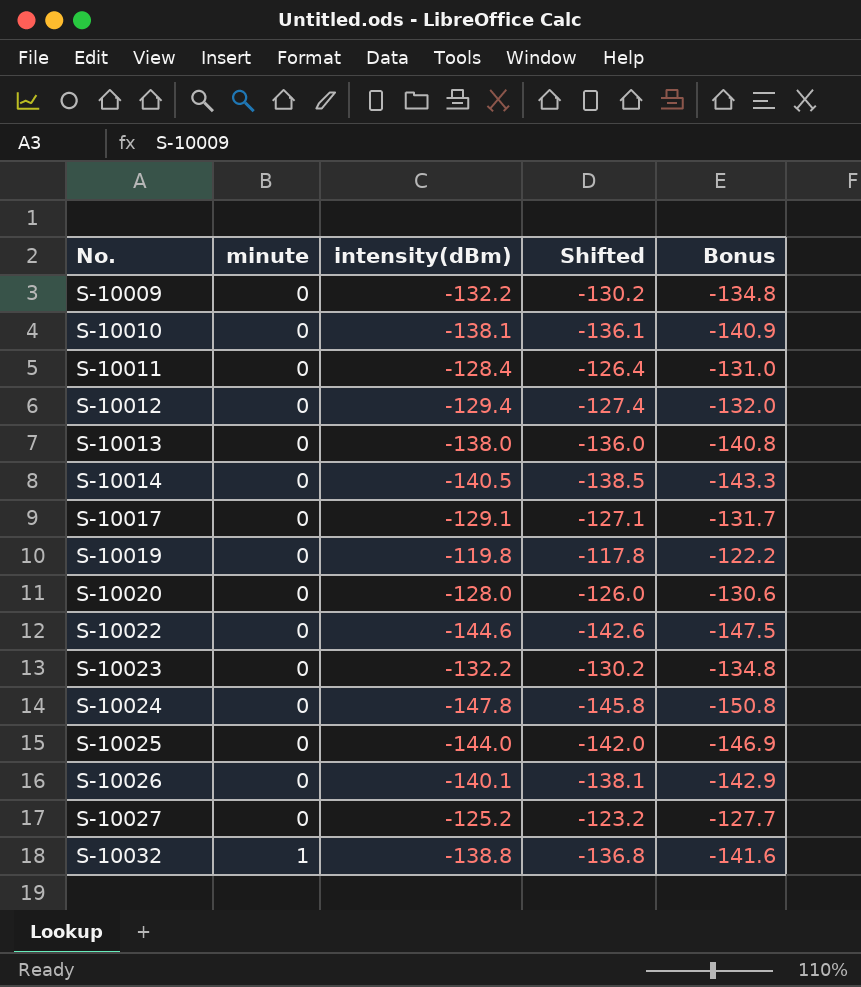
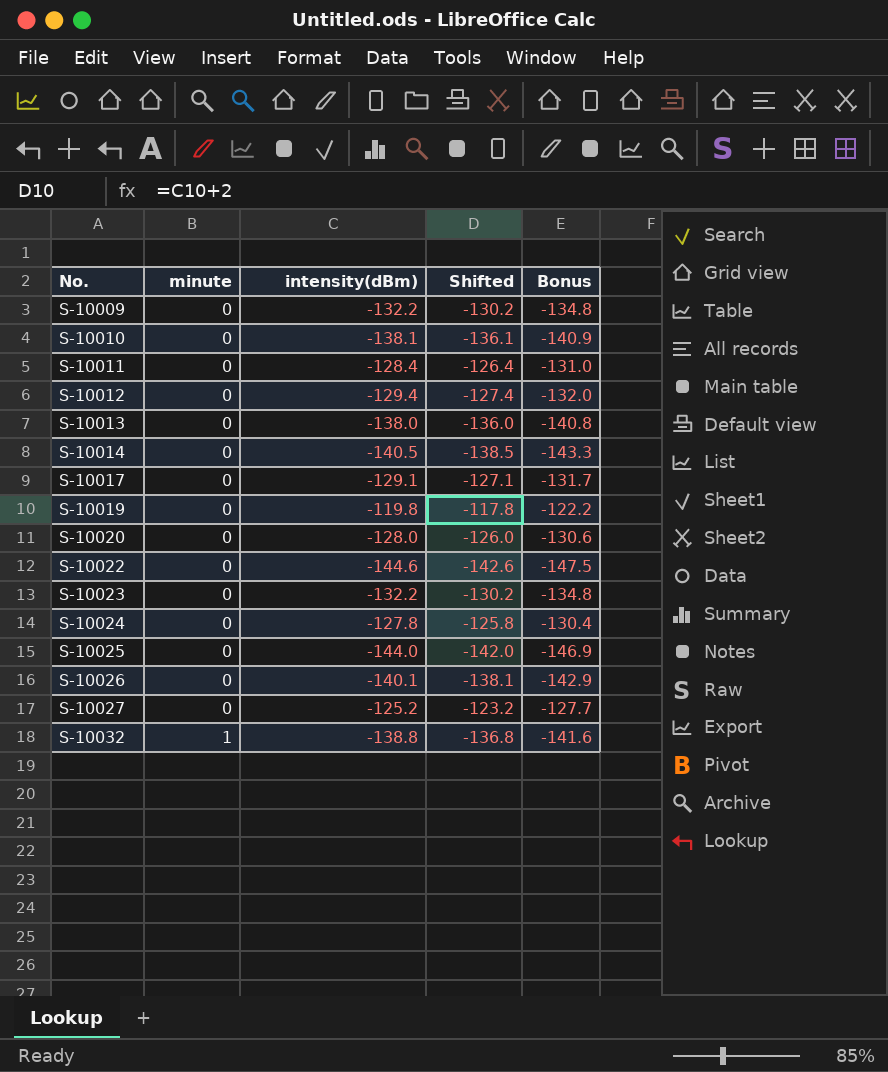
S-10024 | intensity(dBm): -147.8 -> -127.8
S-10024 | Shifted: -145.8 -> -125.8
S-10024 | Bonus: -150.8 -> -130.4

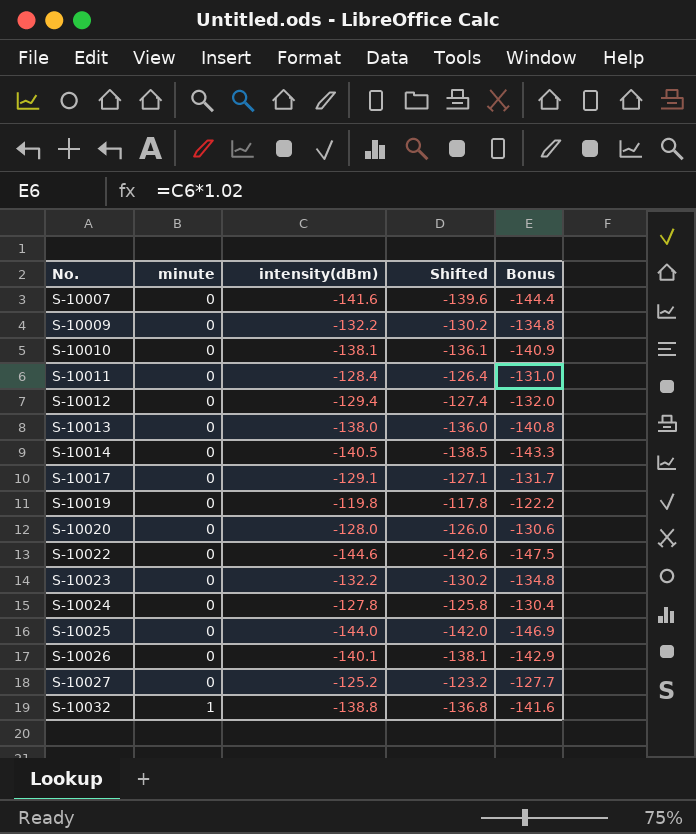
row S-10007: none -> 0 | -141.6 | -139.6 | -144.4

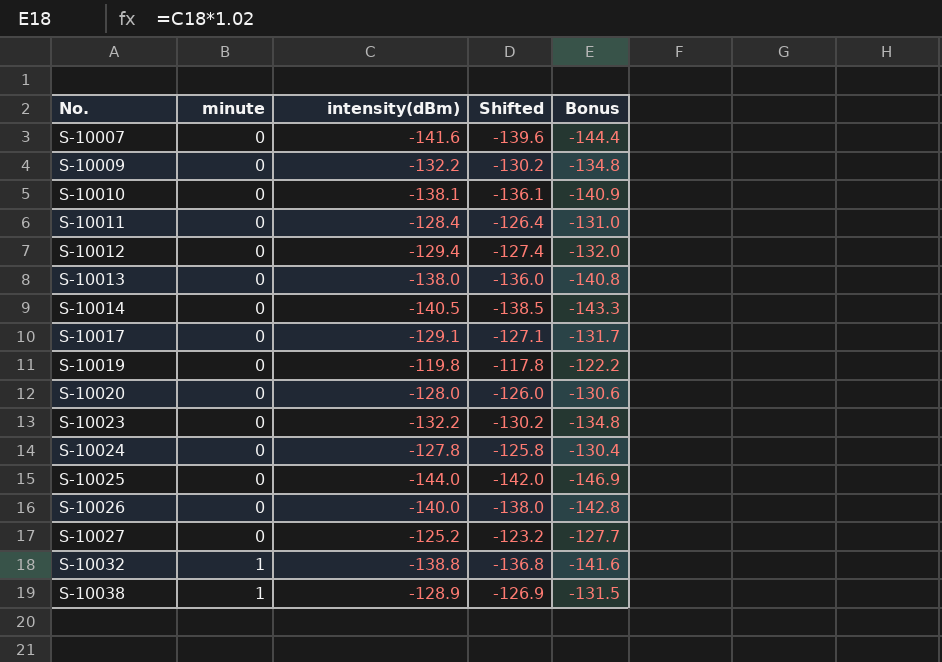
row S-10022: 0 | -144.6 | -142.6 | -147.5 -> none
S-10026 | intensity(dBm): -140.1 -> -140.0
S-10026 | Shifted: -138.1 -> -138.0
S-10026 | Bonus: -142.9 -> -142.8
row S-10038: none -> 1 | -128.9 | -126.9 | -131.5

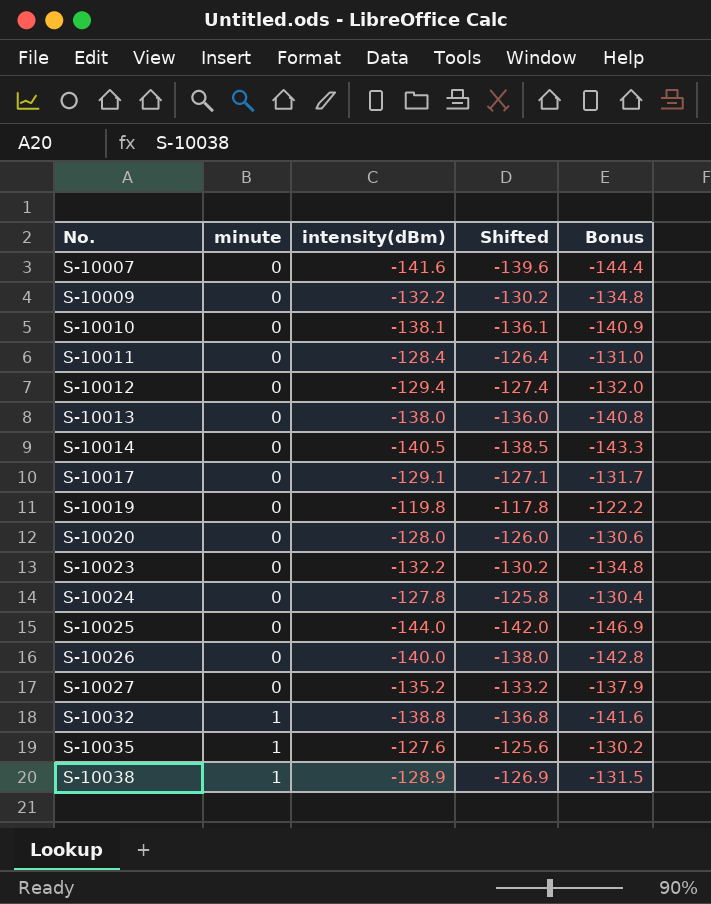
S-10027 | intensity(dBm): -125.2 -> -135.2
S-10027 | Shifted: -123.2 -> -133.2
S-10027 | Bonus: -127.7 -> -137.9
row S-10035: none -> 1 | -127.6 | -125.6 | -130.2

